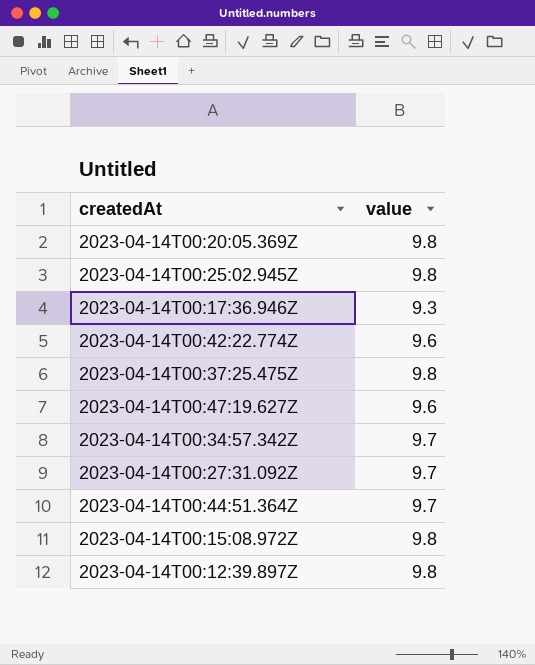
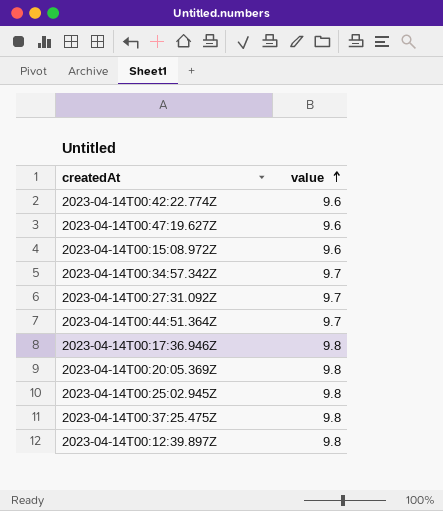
row order: none -> value ascending
2023-04-14T00:15:08.972Z | value: 9.8 -> 9.6
2023-04-14T00:17:36.946Z | value: 9.3 -> 9.8

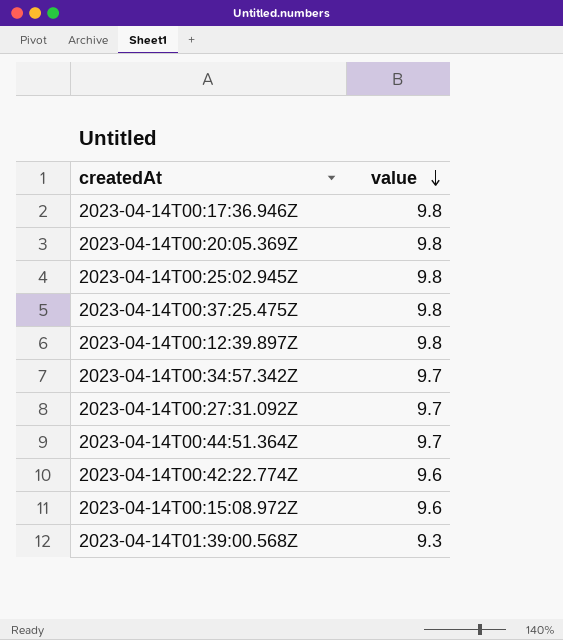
row order: value ascending -> value descending
row 2023-04-14T00:47:19.627Z: 9.6 -> none
row 2023-04-14T01:39:00.568Z: none -> 9.3

